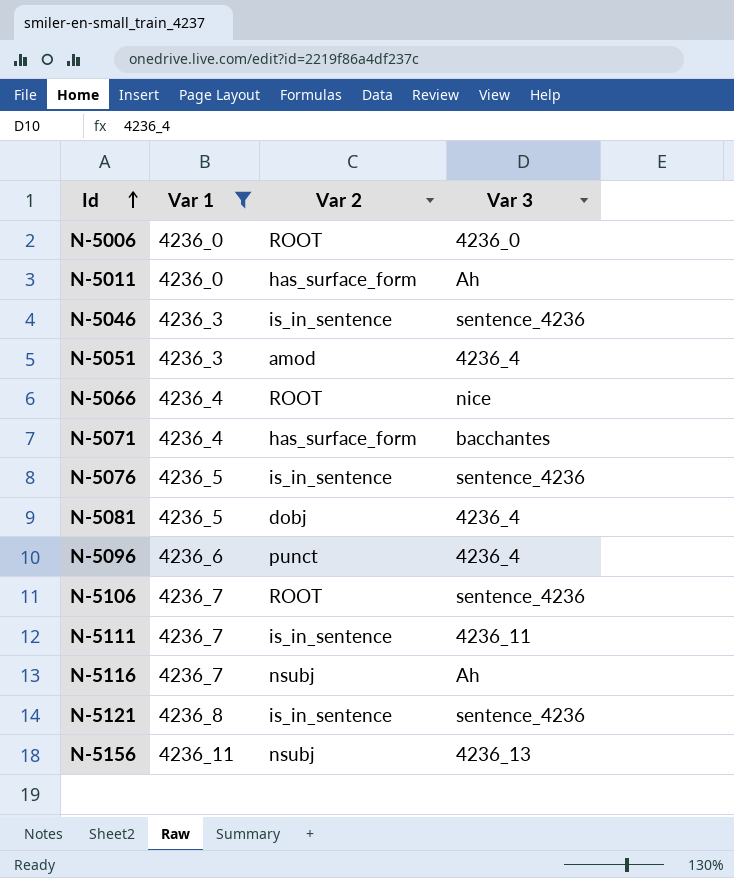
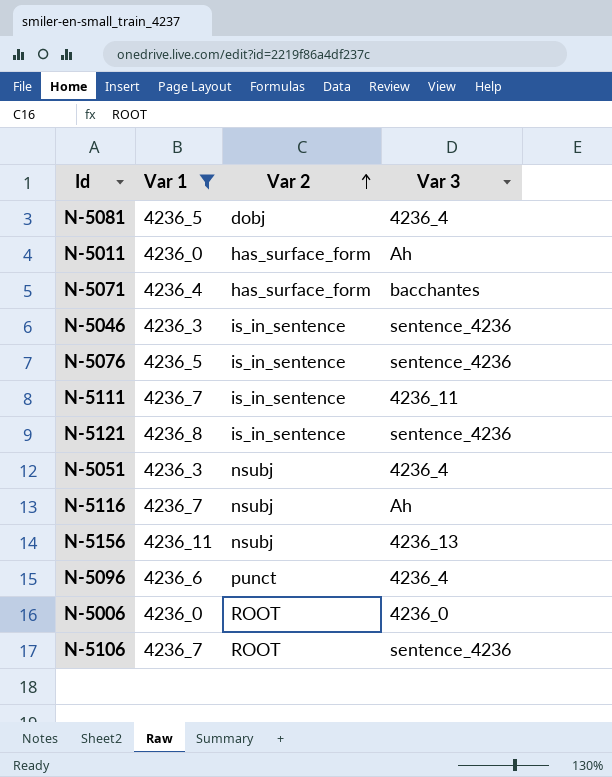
row order: Id ascending -> Var 2 ascending
row N-5066: 4236_4 | ROOT | nice -> none
N-5051 | Var 2: amod -> nsubj

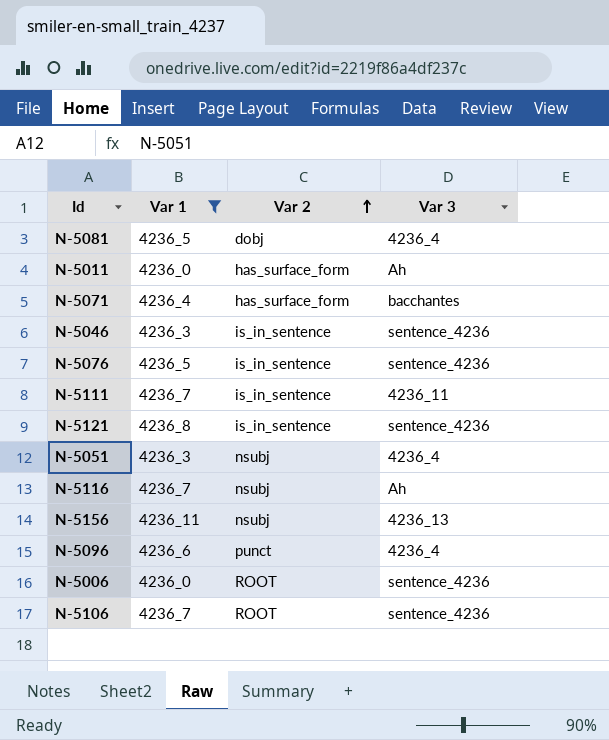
N-5006 | Var 3: 4236_0 -> sentence_4236

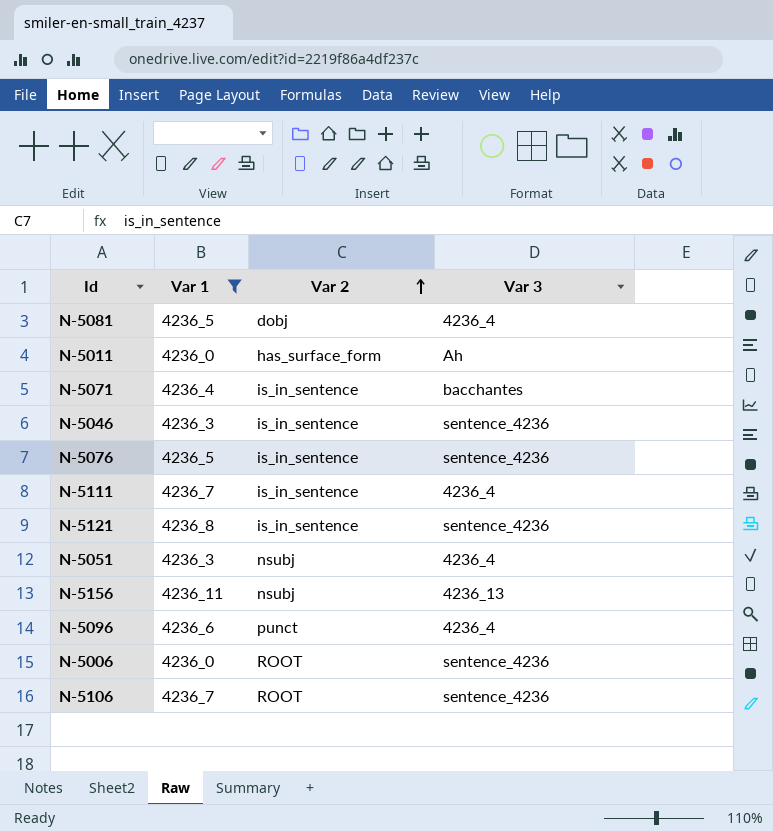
row N-5116: 4236_7 | nsubj | Ah -> none
N-5071 | Var 2: has_surface_form -> is_in_sentence
N-5111 | Var 3: 4236_11 -> 4236_4

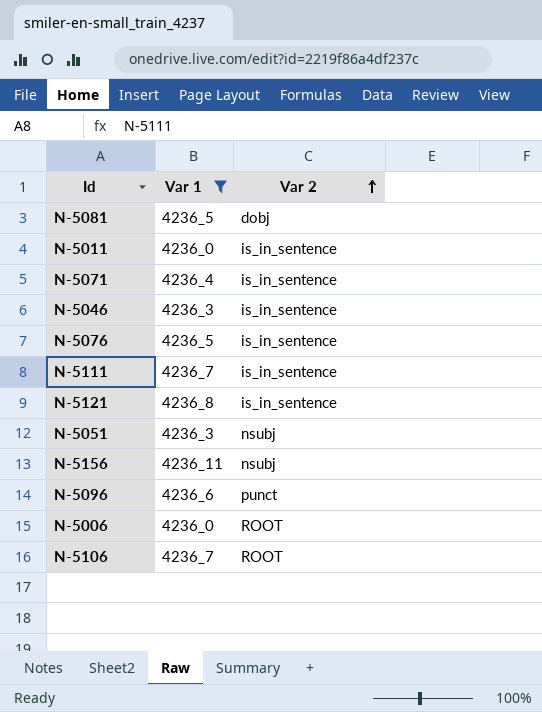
column Var 3 | position: 4 -> none
N-5011 | Var 2: has_surface_form -> is_in_sentence

